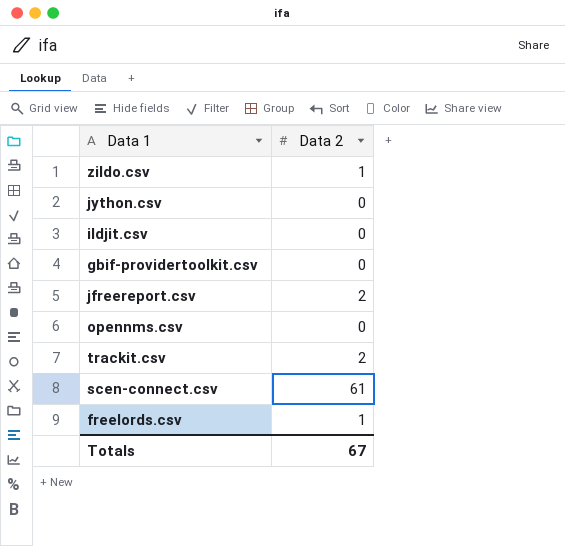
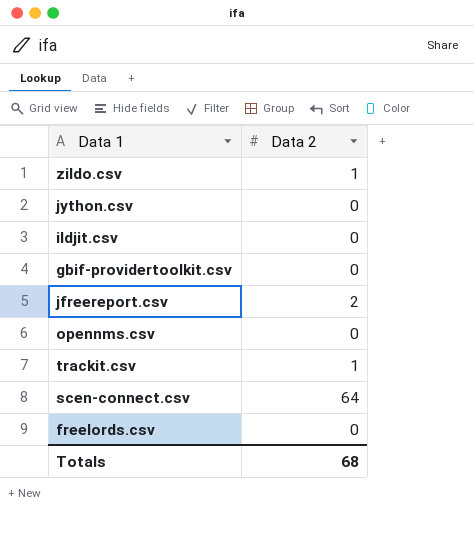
trackit.csv | Data 2: 2 -> 1
scen-connect.csv | Data 2: 61 -> 64
freelords.csv | Data 2: 1 -> 0
Totals | Data 2: 67 -> 68

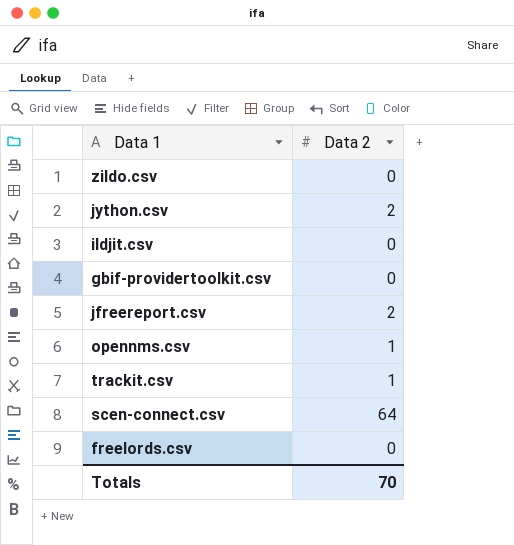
zildo.csv | Data 2: 1 -> 0
jython.csv | Data 2: 0 -> 2
opennms.csv | Data 2: 0 -> 1
Totals | Data 2: 68 -> 70

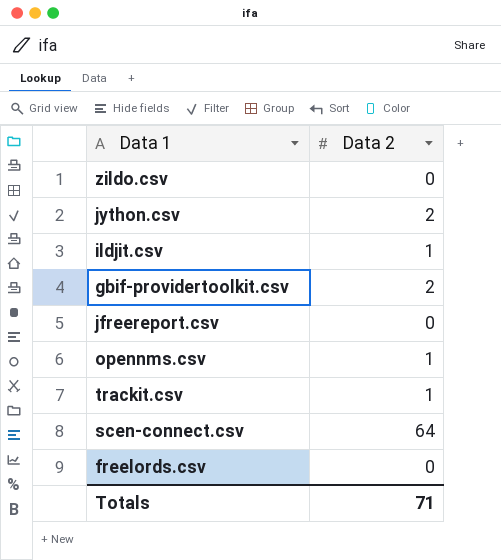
ildjit.csv | Data 2: 0 -> 1
gbif-providertoolkit.csv | Data 2: 0 -> 2
jfreereport.csv | Data 2: 2 -> 0
Totals | Data 2: 70 -> 71

